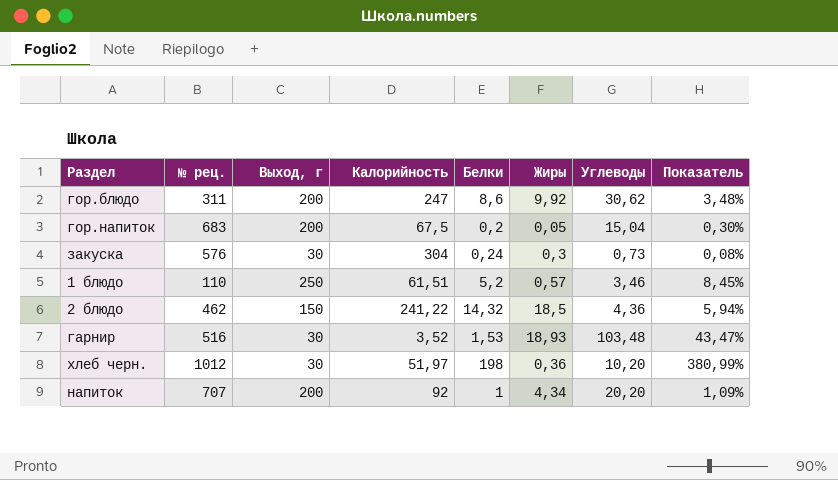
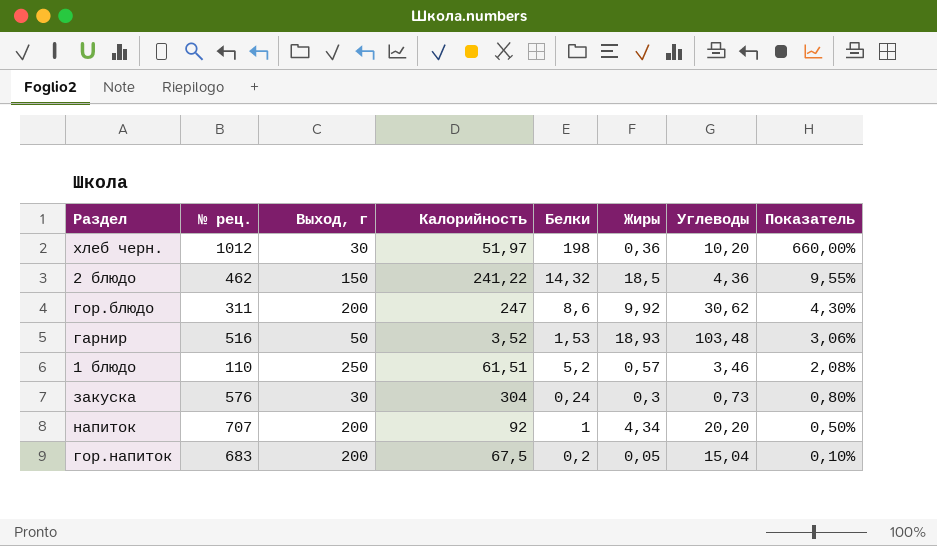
row order: none -> Показатель descending
column Показатель | formula: [Белки] / [Калорийность] -> [Белки] / [Выход, г]
гарнир | Выход, г: 30 -> 50

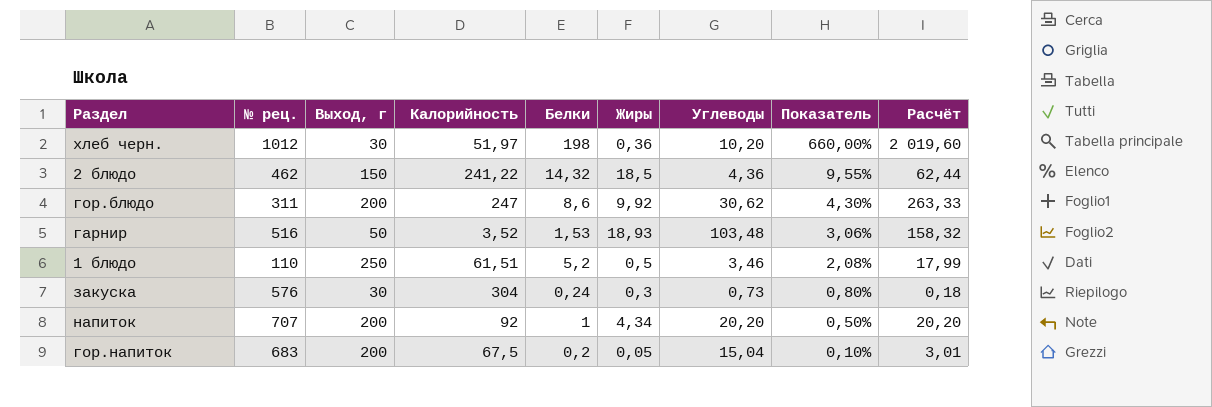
column Расчёт | formula: none -> [Белки] * [Углеводы]
1 блюдо | Жиры: 0,57 -> 0,5

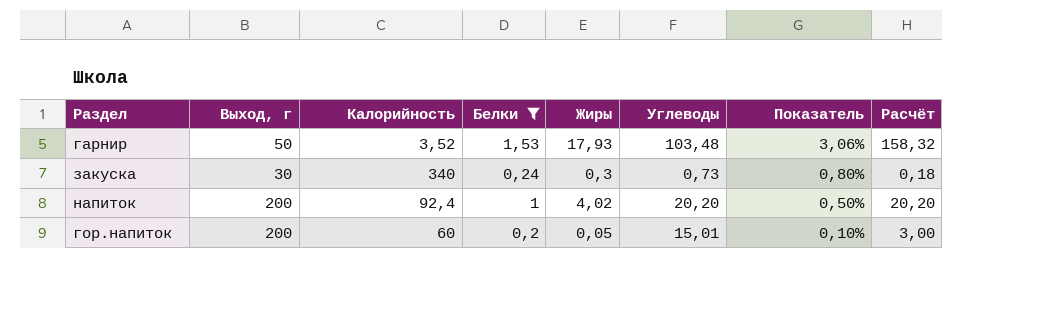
filter: none -> Белки <= 1,53
column № рец. | position: 2 -> none
гарнир | Жиры: 18,93 -> 17,93
закуска | Калорийность: 304 -> 340
напиток | Калорийность: 92 -> 92,4
напиток | Жиры: 4,34 -> 4,02
гор.напиток | Калорийность: 67,5 -> 60
гор.напиток | Углеводы: 15,04 -> 15,01
гор.напиток | Расчёт: 3,01 -> 3,00

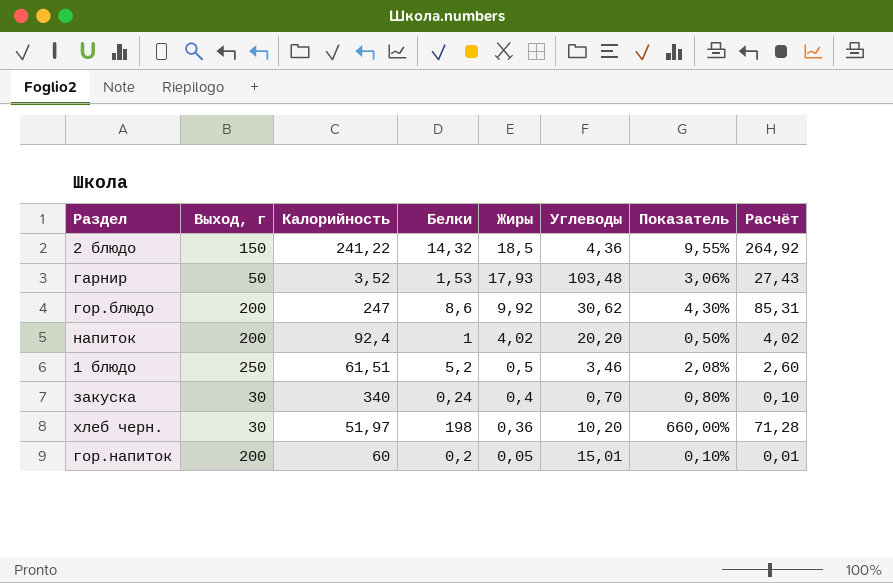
filter: Белки <= 1,53 -> none
row order: Показатель descending -> Жиры descending
column Расчёт | formula: [Белки] * [Углеводы] -> [Белки] * [Жиры]
закуска | Жиры: 0,3 -> 0,4
закуска | Углеводы: 0,73 -> 0,70

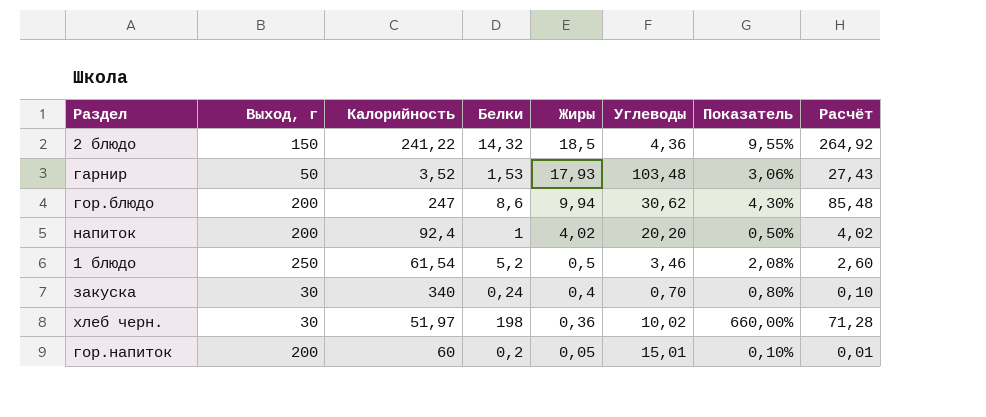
гор.блюдо | Жиры: 9,92 -> 9,94
гор.блюдо | Расчёт: 85,31 -> 85,48
1 блюдо | Калорийность: 61,51 -> 61,54
хлеб черн. | Углеводы: 10,20 -> 10,02

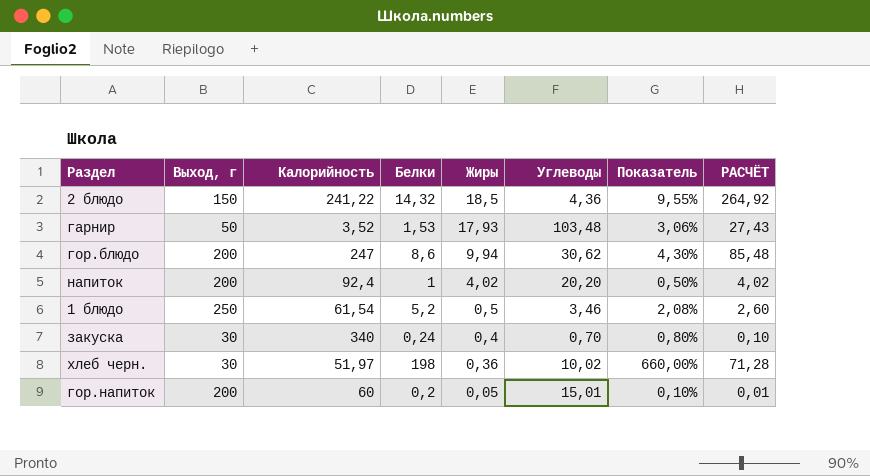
column name: Расчёт -> РАСЧЁТ

